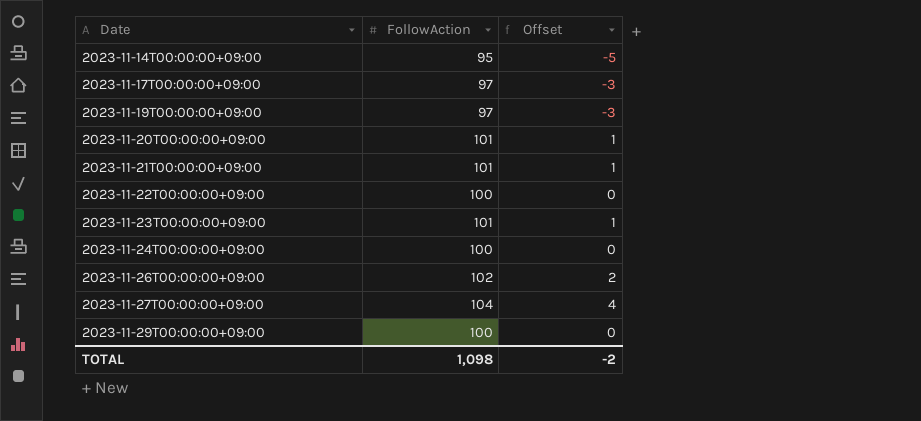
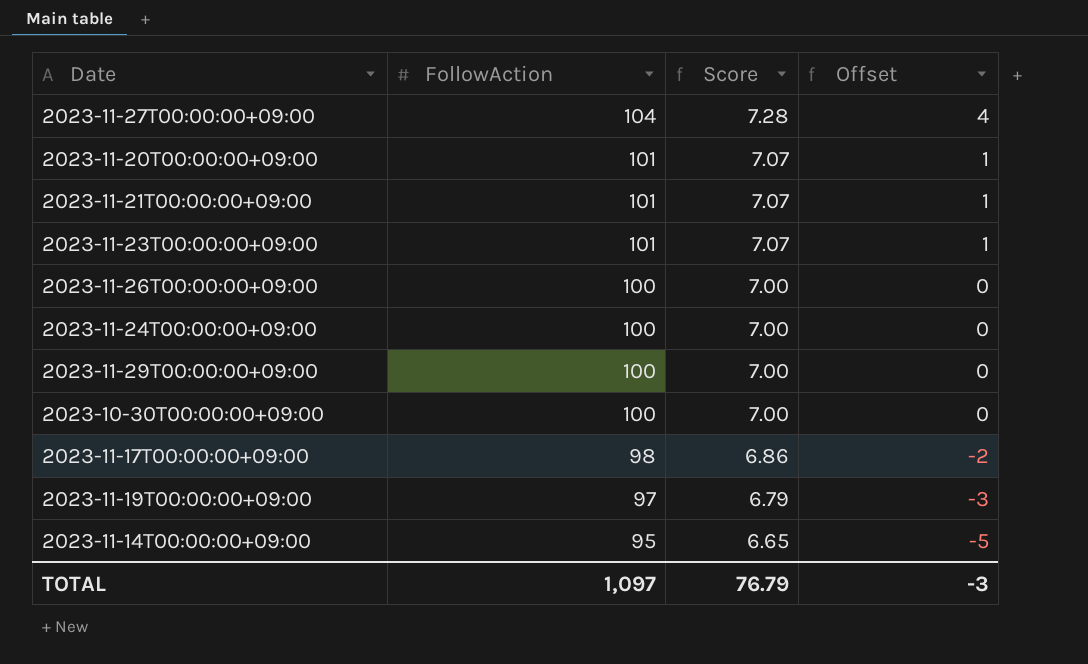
row order: Date ascending -> FollowAction descending
column Score | formula: none -> [FollowAction] * 0.07
row 2023-11-22T00:00:00+09:00: 100 | 0 -> none
2023-11-26T00:00:00+09:00 | FollowAction: 102 -> 100
2023-11-26T00:00:00+09:00 | Offset: 2 -> 0
row 2023-10-30T00:00:00+09:00: none -> 100 | 7.00 | 0
2023-11-17T00:00:00+09:00 | FollowAction: 97 -> 98
2023-11-17T00:00:00+09:00 | Offset: -3 -> -2
TOTAL | FollowAction: 1,098 -> 1,097
TOTAL | Offset: -2 -> -3

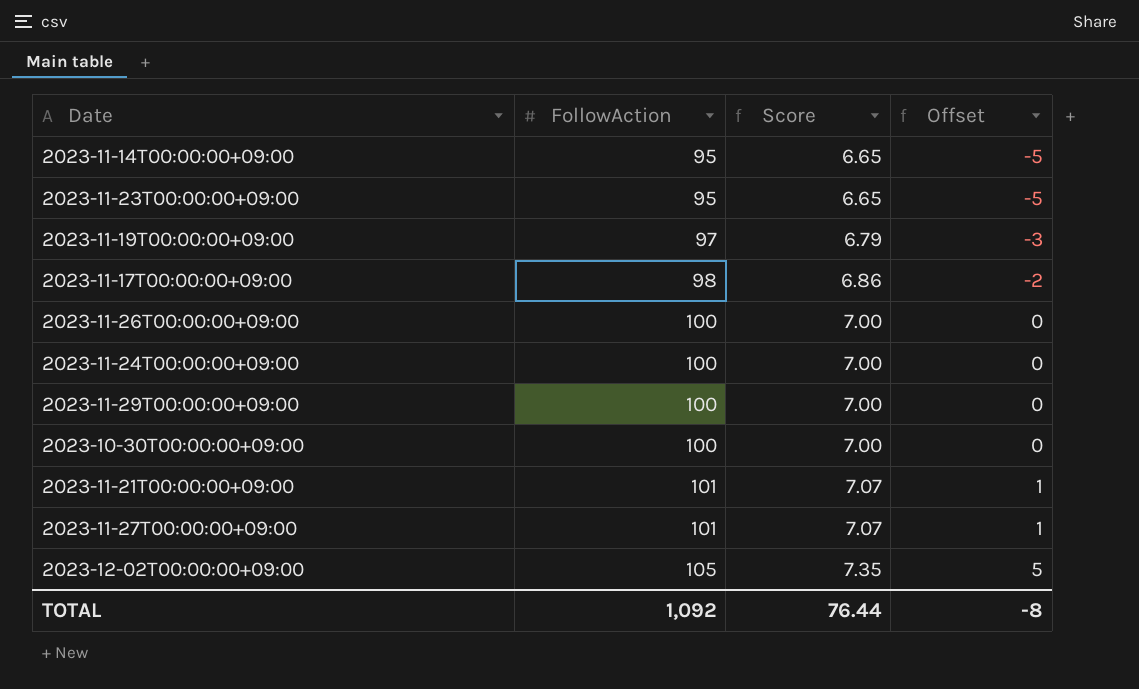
row order: FollowAction descending -> FollowAction ascending
row 2023-11-20T00:00:00+09:00: 101 | 7.07 | 1 -> none
2023-11-23T00:00:00+09:00 | FollowAction: 101 -> 95
2023-11-23T00:00:00+09:00 | Score: 7.07 -> 6.65
2023-11-23T00:00:00+09:00 | Offset: 1 -> -5
2023-11-27T00:00:00+09:00 | FollowAction: 104 -> 101
2023-11-27T00:00:00+09:00 | Score: 7.28 -> 7.07
2023-11-27T00:00:00+09:00 | Offset: 4 -> 1
row 2023-12-02T00:00:00+09:00: none -> 105 | 7.35 | 5
TOTAL | FollowAction: 1,097 -> 1,092
TOTAL | Score: 76.79 -> 76.44
TOTAL | Offset: -3 -> -8

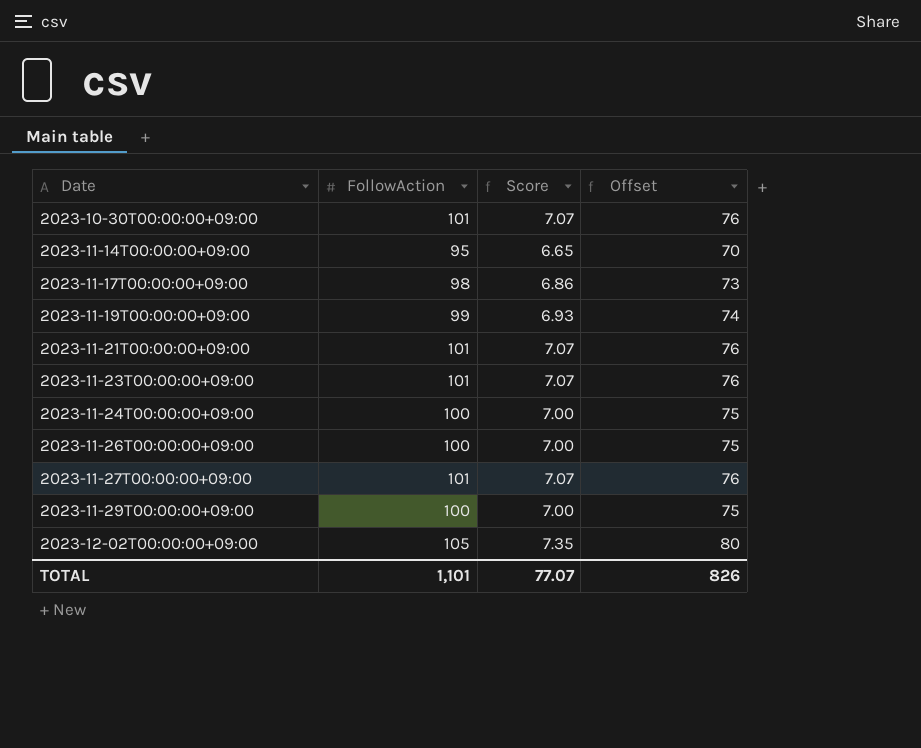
row order: FollowAction ascending -> Date ascending
column Offset | formula: [FollowAction] - 100 -> [FollowAction] - 25
2023-10-30T00:00:00+09:00 | FollowAction: 100 -> 101
2023-10-30T00:00:00+09:00 | Score: 7.00 -> 7.07
2023-11-19T00:00:00+09:00 | FollowAction: 97 -> 99
2023-11-19T00:00:00+09:00 | Score: 6.79 -> 6.93
2023-11-23T00:00:00+09:00 | FollowAction: 95 -> 101
2023-11-23T00:00:00+09:00 | Score: 6.65 -> 7.07
TOTAL | FollowAction: 1,092 -> 1,101
TOTAL | Score: 76.44 -> 77.07
TOTAL | Offset: -8 -> 826

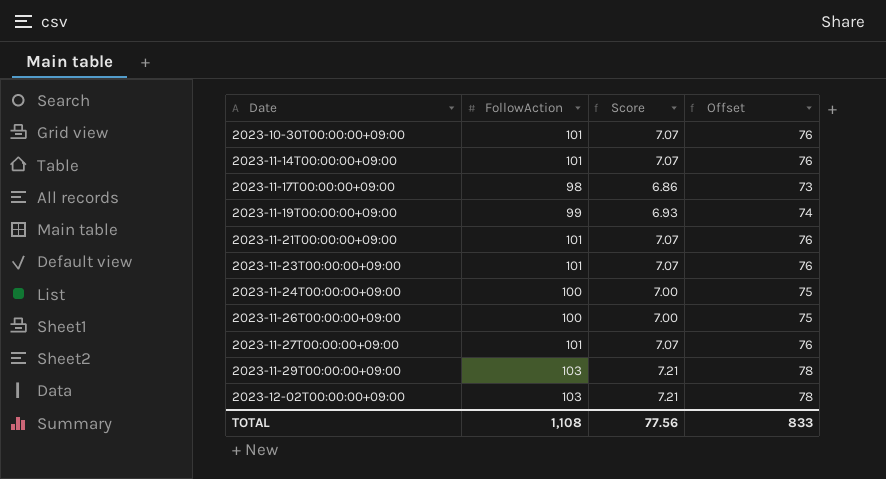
2023-11-14T00:00:00+09:00 | FollowAction: 95 -> 101
2023-11-14T00:00:00+09:00 | Score: 6.65 -> 7.07
2023-11-14T00:00:00+09:00 | Offset: 70 -> 76
2023-11-29T00:00:00+09:00 | FollowAction: 100 -> 103
2023-11-29T00:00:00+09:00 | Score: 7.00 -> 7.21
2023-11-29T00:00:00+09:00 | Offset: 75 -> 78
2023-12-02T00:00:00+09:00 | FollowAction: 105 -> 103
2023-12-02T00:00:00+09:00 | Score: 7.35 -> 7.21
2023-12-02T00:00:00+09:00 | Offset: 80 -> 78
TOTAL | FollowAction: 1,101 -> 1,108
TOTAL | Score: 77.07 -> 77.56
TOTAL | Offset: 826 -> 833

